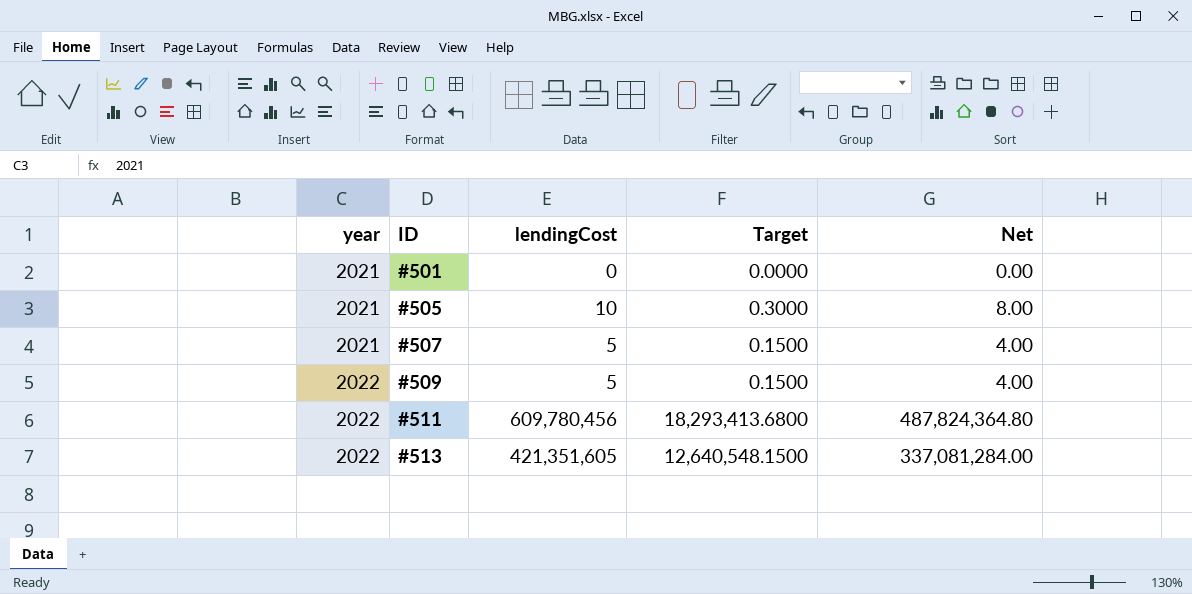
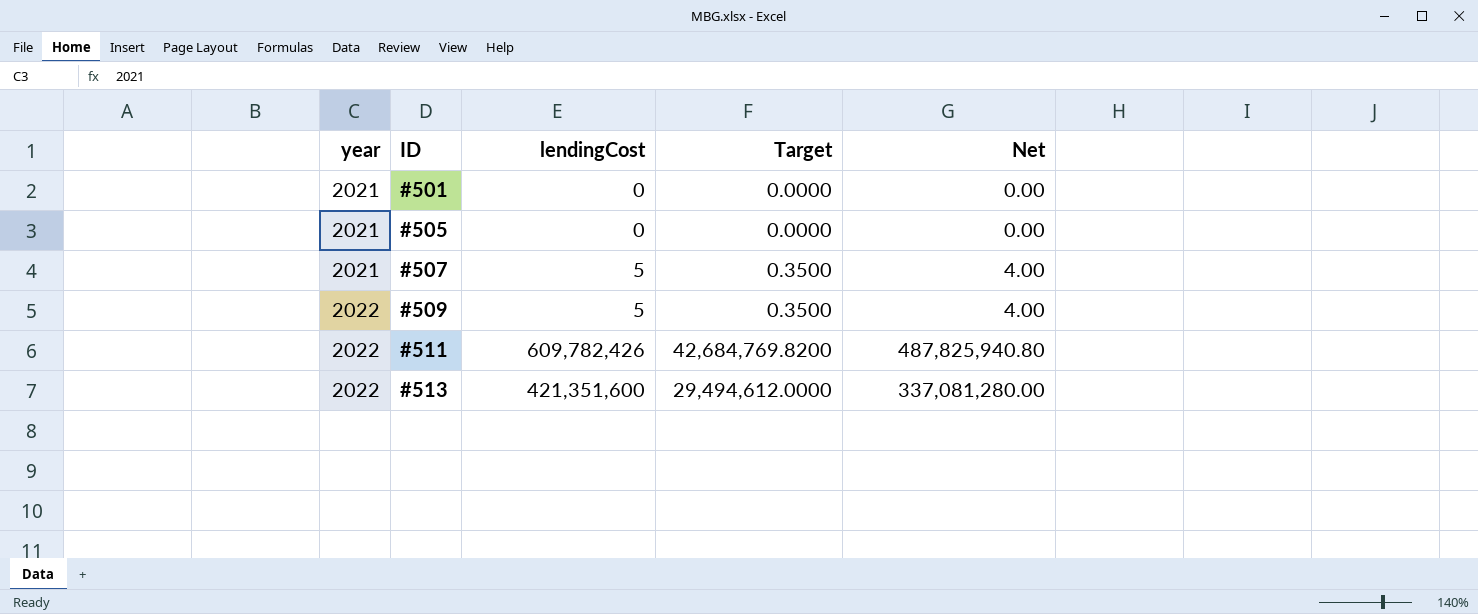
column Target | formula: [lendingCost] * 0.03 -> [lendingCost] * 0.07
#505 | lendingCost: 10 -> 0
#505 | Net: 8.00 -> 0.00
#511 | lendingCost: 609,780,456 -> 609,782,426
#511 | Net: 487,824,364.80 -> 487,825,940.80
#513 | lendingCost: 421,351,605 -> 421,351,600
#513 | Net: 337,081,284.00 -> 337,081,280.00

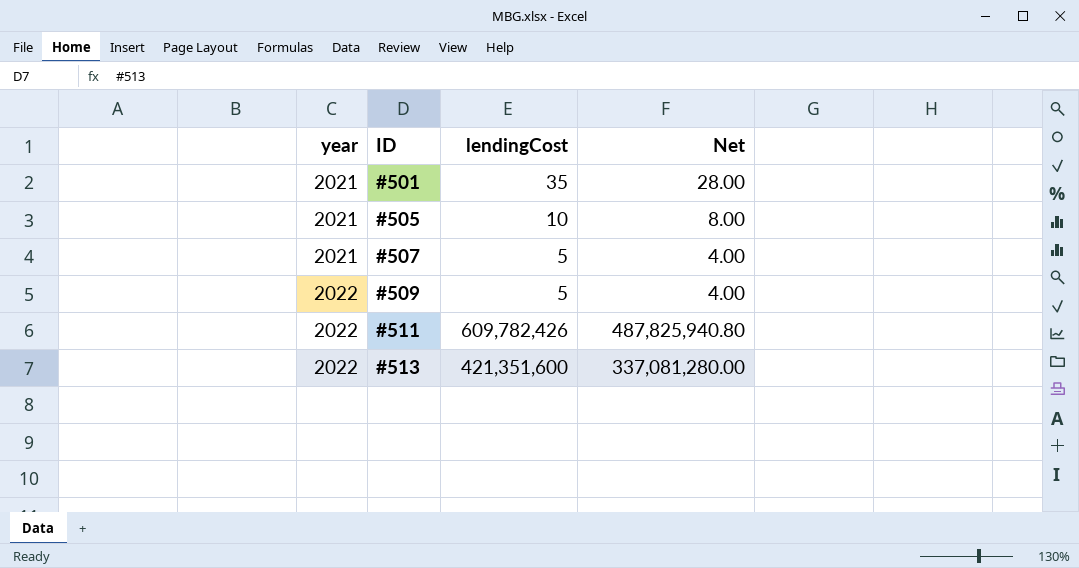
column Target | formula: [lendingCost] * 0.07 -> none
#501 | lendingCost: 0 -> 35
#501 | Net: 0.00 -> 28.00
#505 | lendingCost: 0 -> 10
#505 | Net: 0.00 -> 8.00

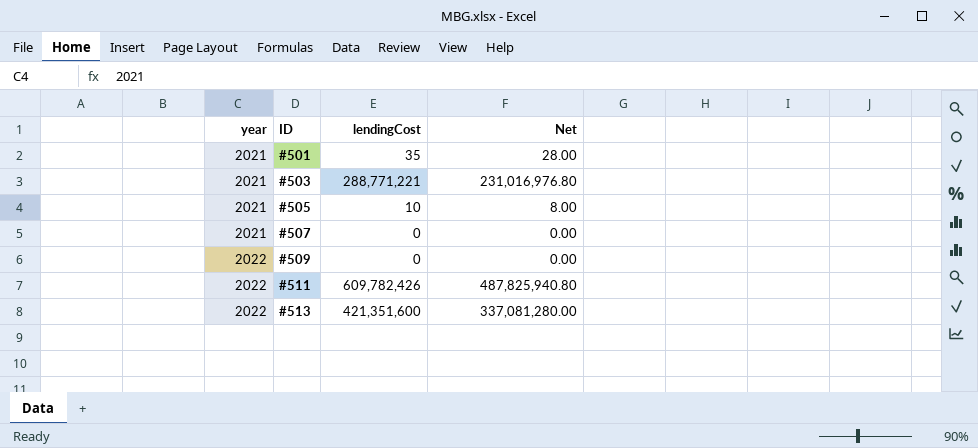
row #503: none -> 2021 | 288,771,221 | 231,016,976.80
#507 | lendingCost: 5 -> 0
#507 | Net: 4.00 -> 0.00
#509 | lendingCost: 5 -> 0
#509 | Net: 4.00 -> 0.00

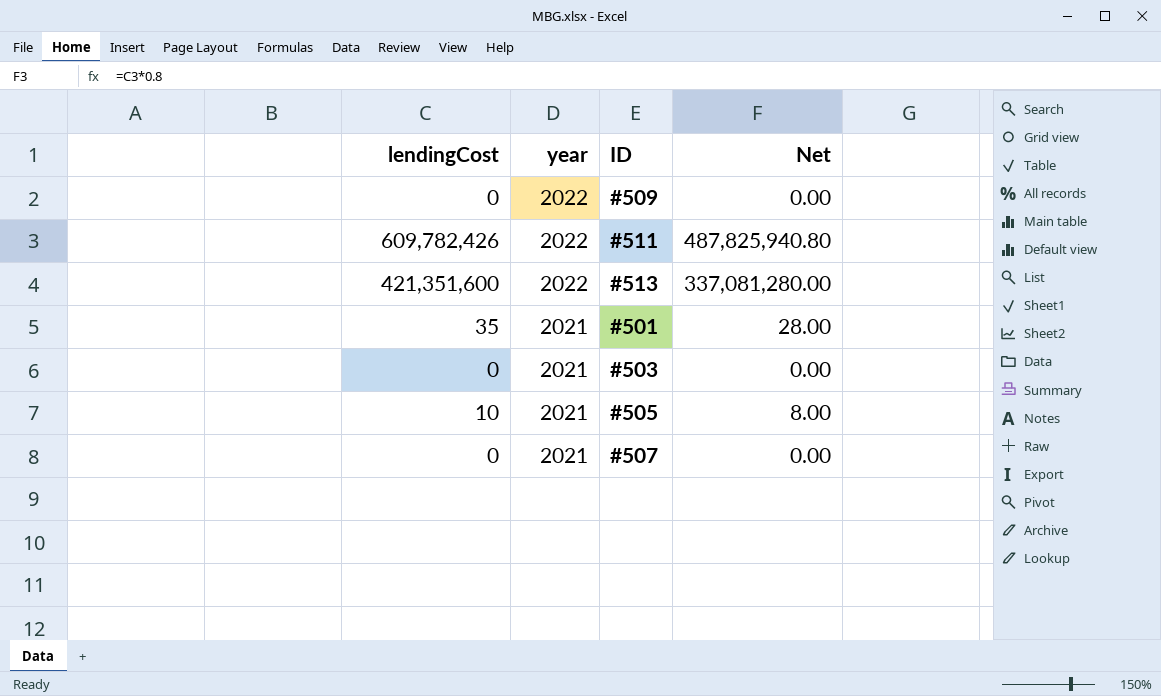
row order: year ascending -> year descending
column lendingCost | position: 3 -> 1
#503 | lendingCost: 288,771,221 -> 0
#503 | Net: 231,016,976.80 -> 0.00

